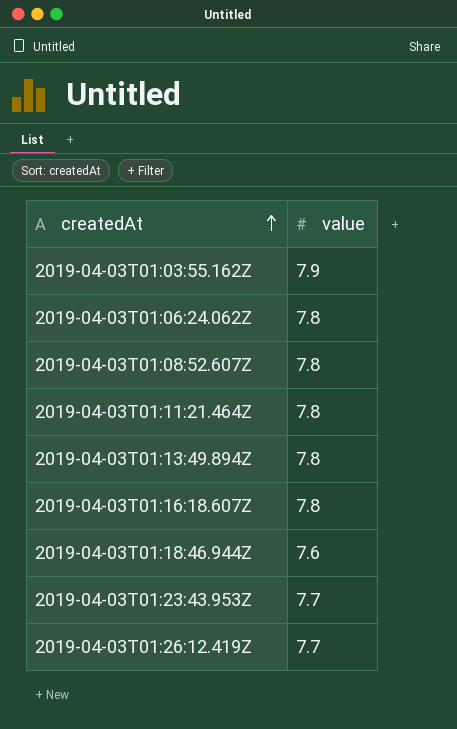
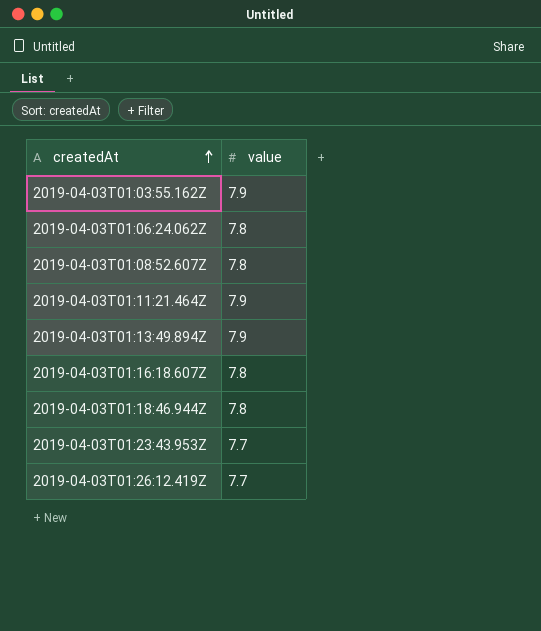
2019-04-03T01:11:21.464Z | value: 7.8 -> 7.9
2019-04-03T01:13:49.894Z | value: 7.8 -> 7.9
2019-04-03T01:18:46.944Z | value: 7.6 -> 7.8

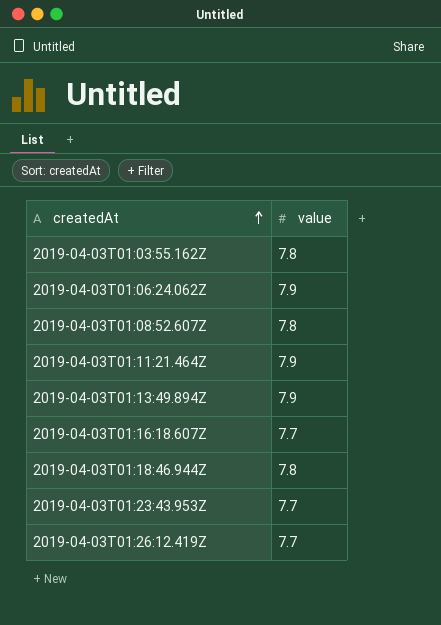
2019-04-03T01:03:55.162Z | value: 7.9 -> 7.8
2019-04-03T01:06:24.062Z | value: 7.8 -> 7.9
2019-04-03T01:16:18.607Z | value: 7.8 -> 7.7

